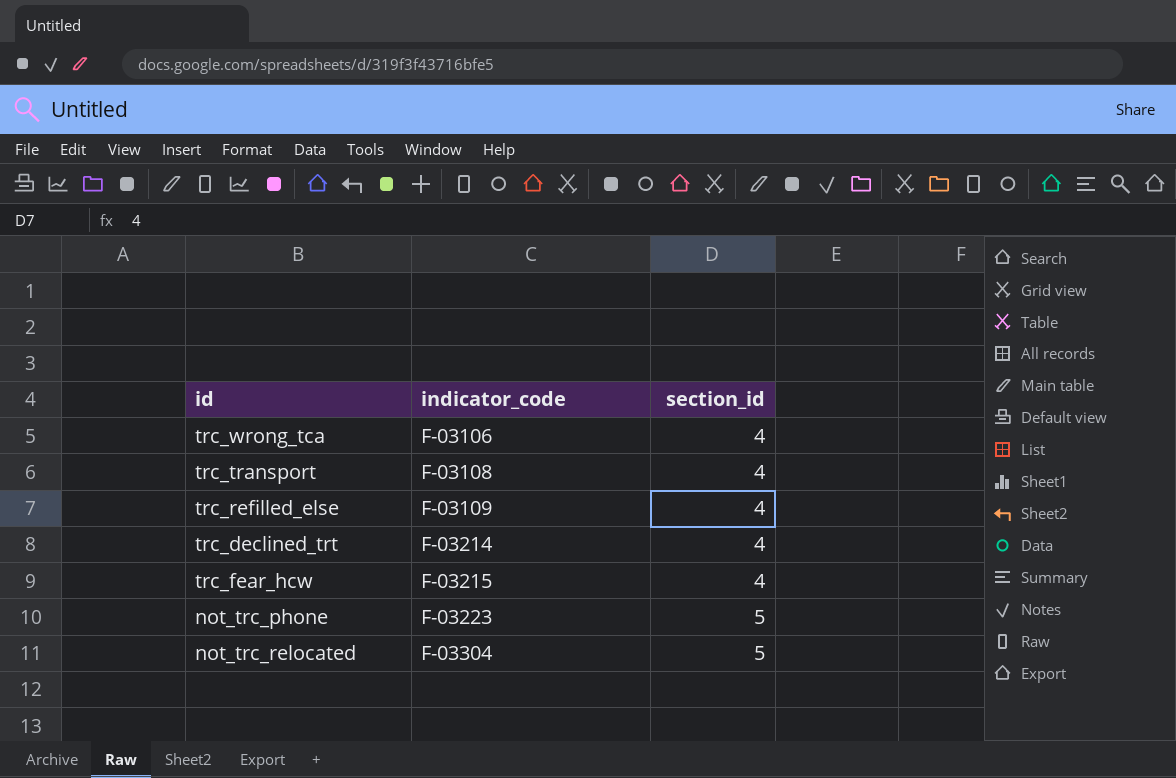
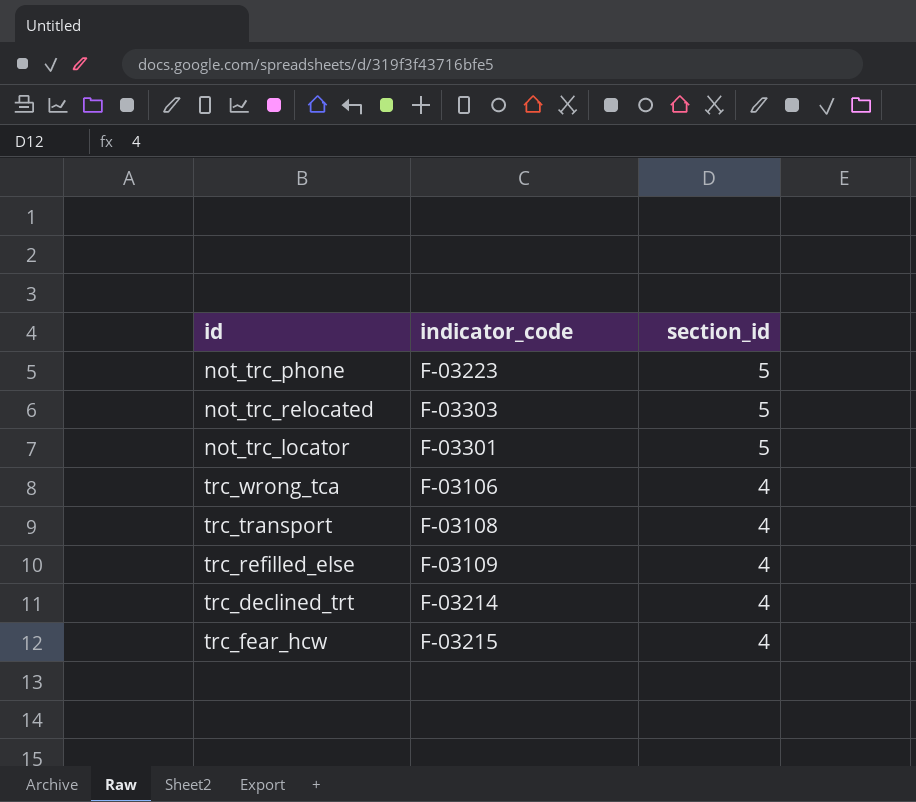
row order: indicator_code ascending -> section_id descending
not_trc_relocated | indicator_code: F-03304 -> F-03303
row not_trc_locator: none -> F-03301 | 5

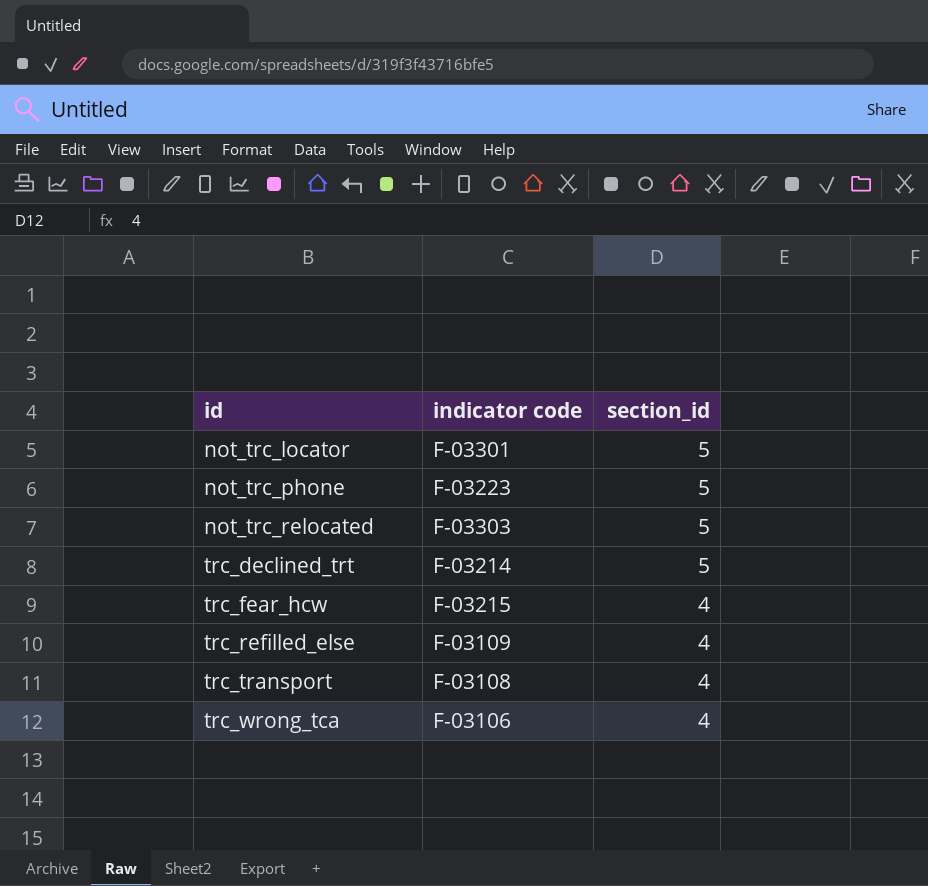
row order: section_id descending -> id ascending
column name: indicator_code -> indicator code
trc_declined_trt | section_id: 4 -> 5

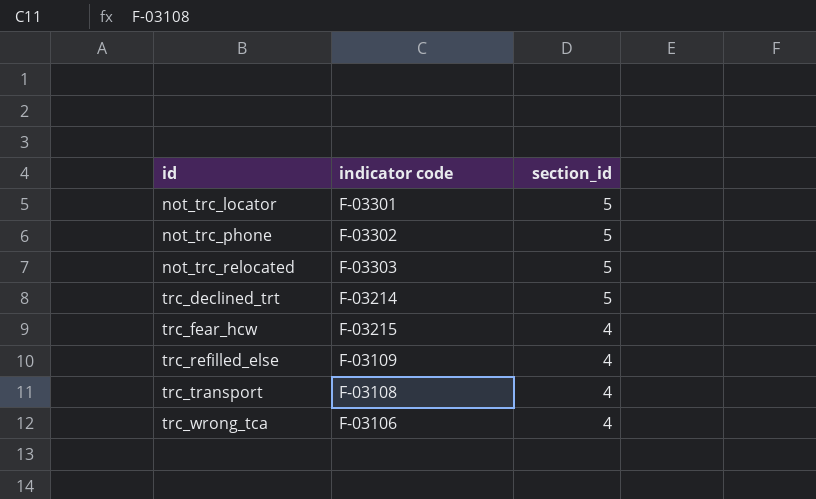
not_trc_phone | indicator code: F-03223 -> F-03302

